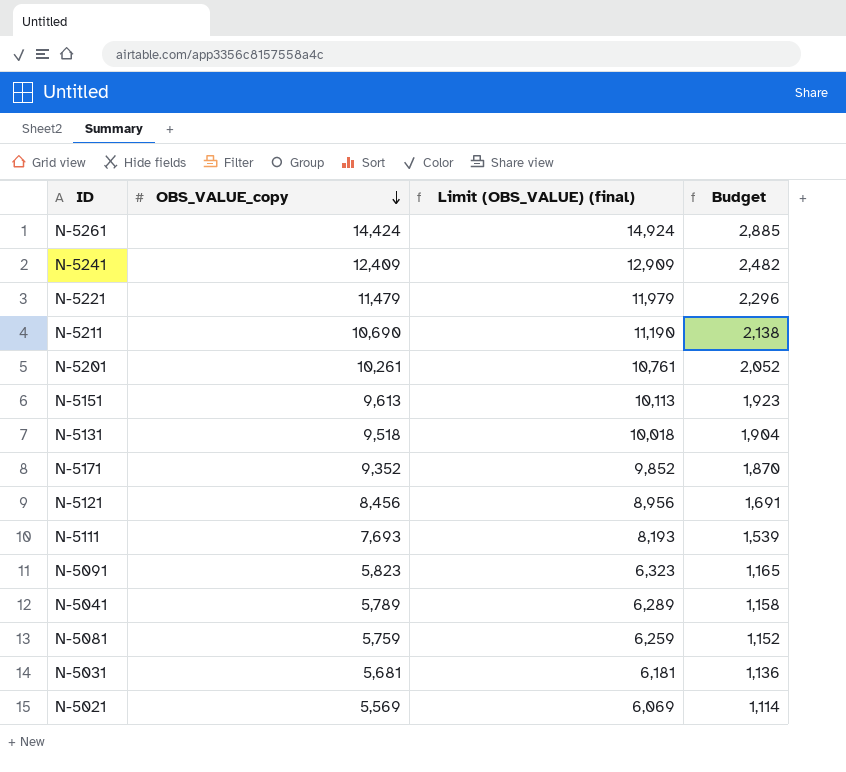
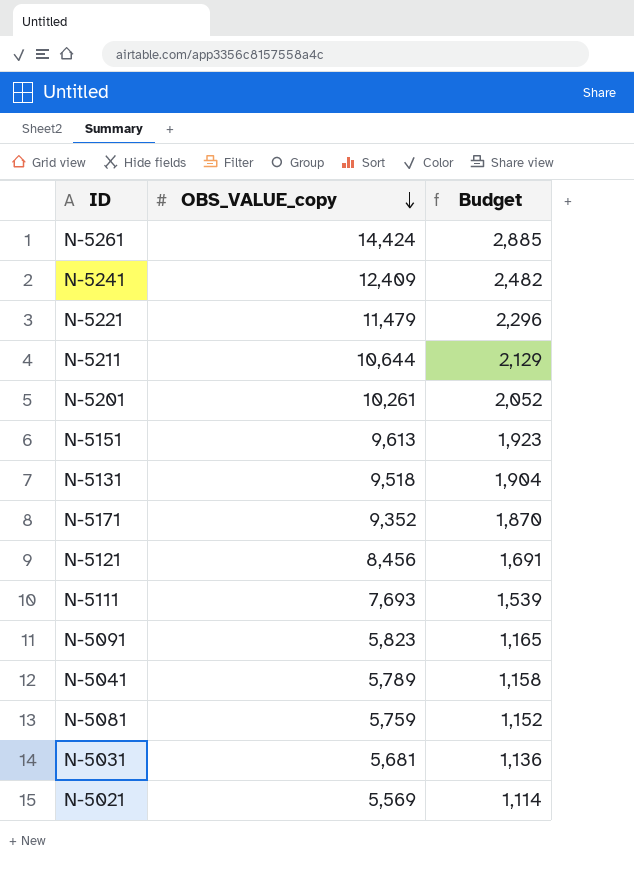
column Limit (OBS_VALUE) (final) | formula: [OBS_VALUE_copy] + 500 -> none
N-5211 | OBS_VALUE_copy: 10,690 -> 10,644
N-5211 | Budget: 2,138 -> 2,129

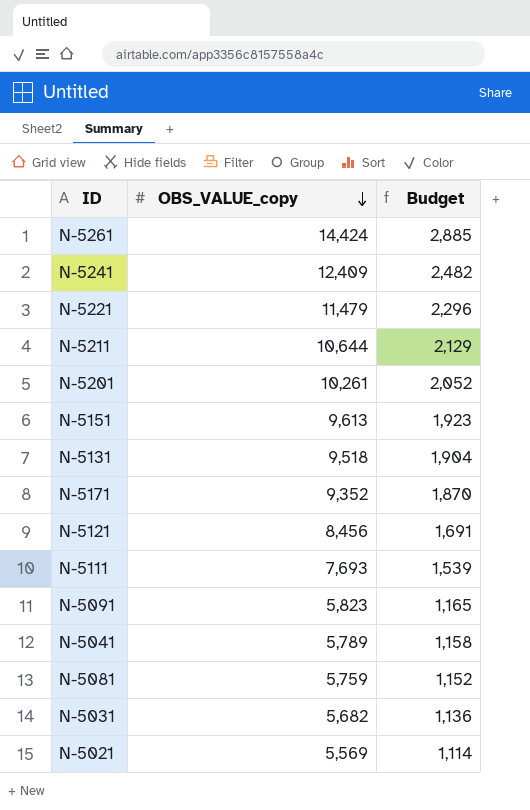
N-5031 | OBS_VALUE_copy: 5,681 -> 5,682

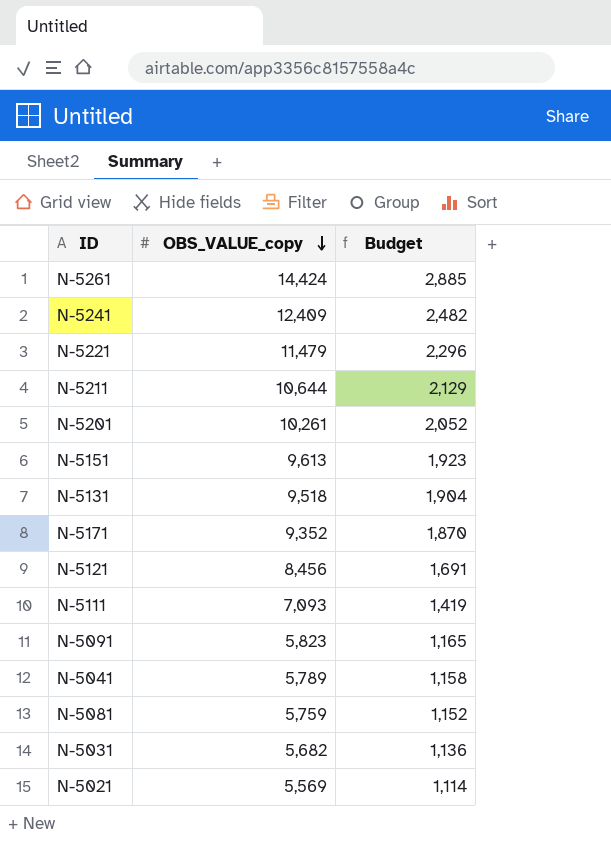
N-5111 | OBS_VALUE_copy: 7,693 -> 7,093
N-5111 | Budget: 1,539 -> 1,419

